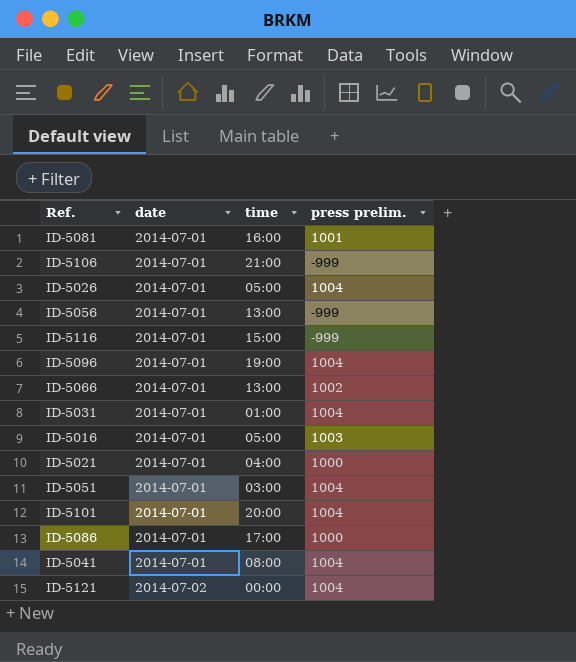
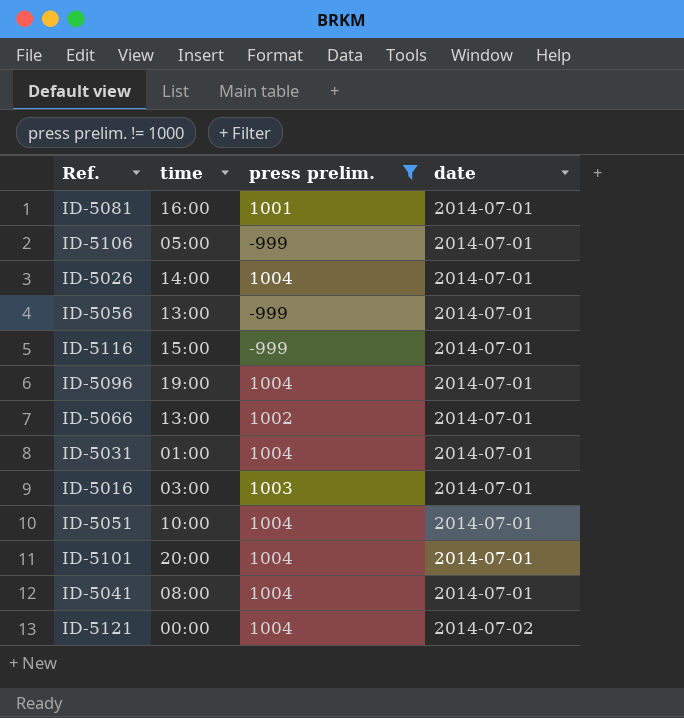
filter: none -> press prelim. != 1000
column date | position: 2 -> 4
ID-5106 | time: 21:00 -> 05:00
ID-5026 | time: 05:00 -> 14:00
ID-5016 | time: 05:00 -> 03:00
ID-5051 | time: 03:00 -> 10:00

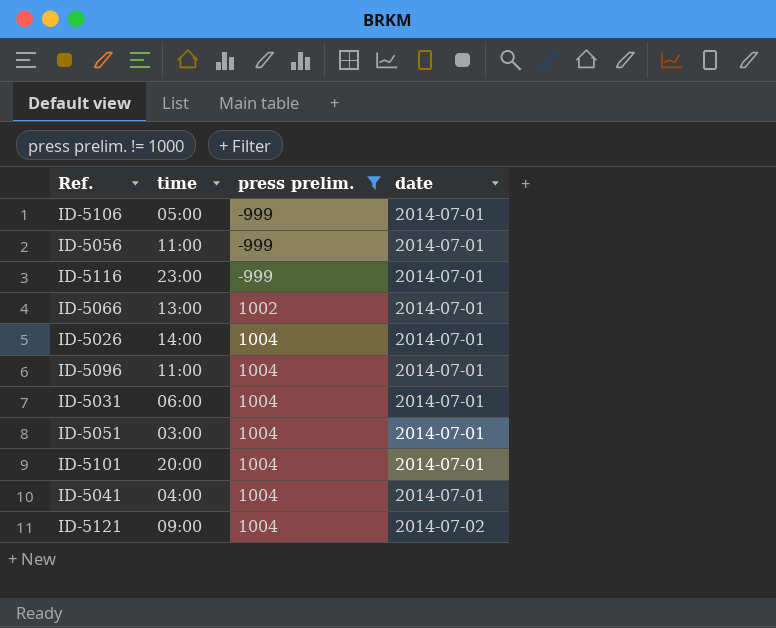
row order: date ascending -> press prelim. ascending
row ID-5081: 16:00 | 1001 | 2014-07-01 -> none
row ID-5016: 03:00 | 1003 | 2014-07-01 -> none
ID-5056 | time: 13:00 -> 11:00
ID-5116 | time: 15:00 -> 23:00
ID-5096 | time: 19:00 -> 11:00
ID-5031 | time: 01:00 -> 06:00
ID-5051 | time: 10:00 -> 03:00
ID-5041 | time: 08:00 -> 04:00
ID-5121 | time: 00:00 -> 09:00

